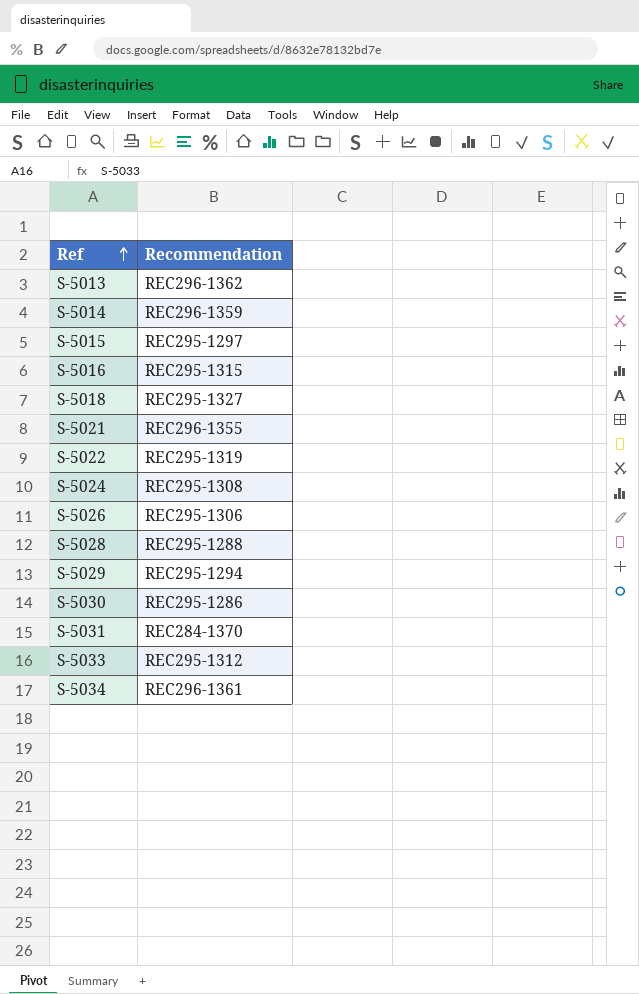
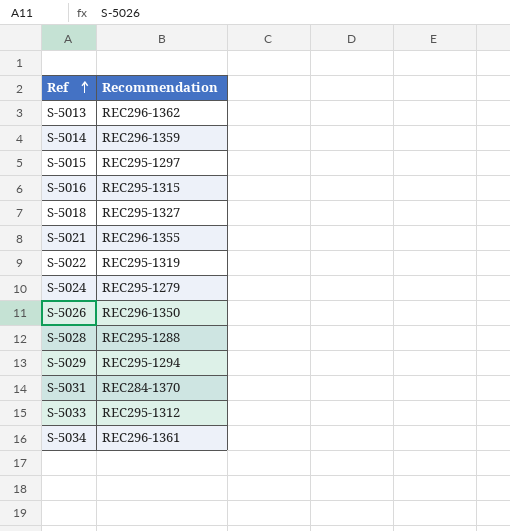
row S-5030: REC295-1286 -> none
S-5024 | Recommendation: REC295-1308 -> REC295-1279
S-5026 | Recommendation: REC295-1306 -> REC296-1350

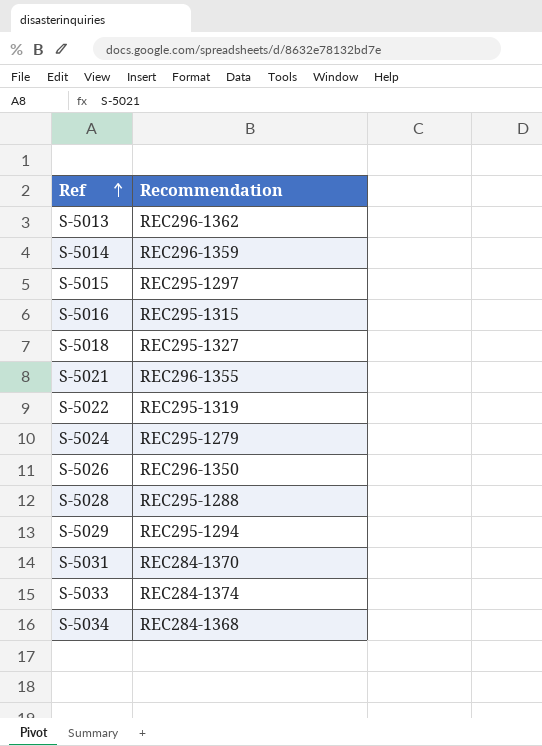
S-5033 | Recommendation: REC295-1312 -> REC284-1374
S-5034 | Recommendation: REC296-1361 -> REC284-1368

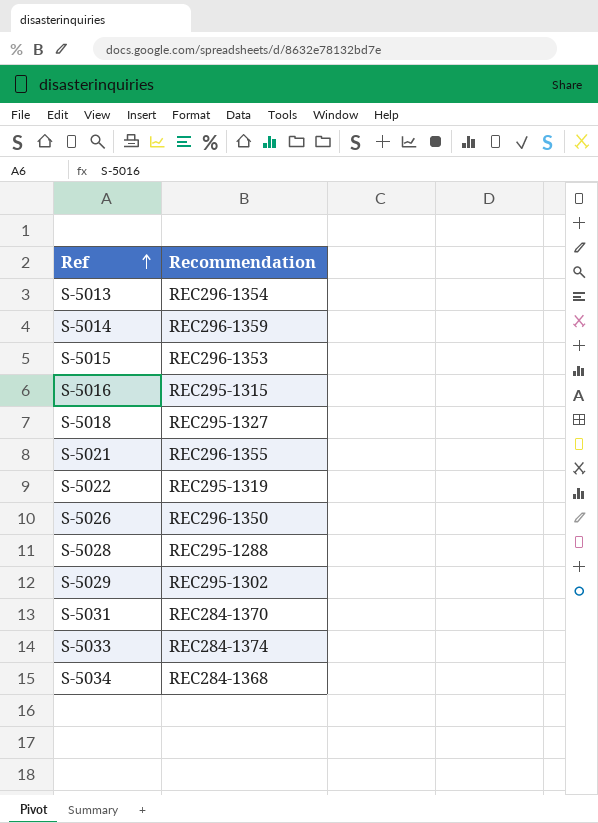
row S-5024: REC295-1279 -> none
S-5013 | Recommendation: REC296-1362 -> REC296-1354
S-5015 | Recommendation: REC295-1297 -> REC296-1353
S-5029 | Recommendation: REC295-1294 -> REC295-1302

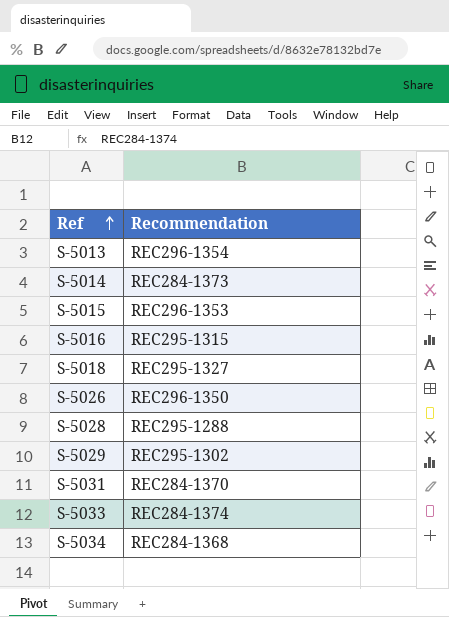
row S-5021: REC296-1355 -> none
row S-5022: REC295-1319 -> none
S-5014 | Recommendation: REC296-1359 -> REC284-1373

